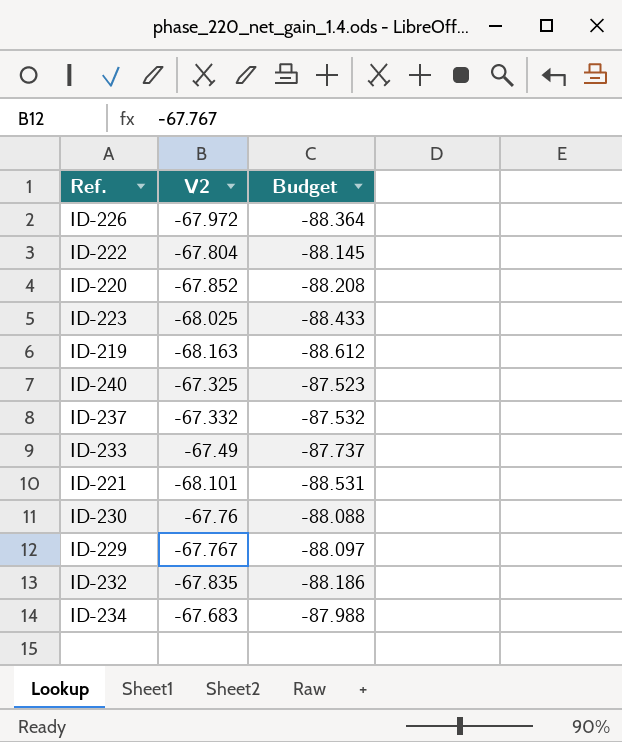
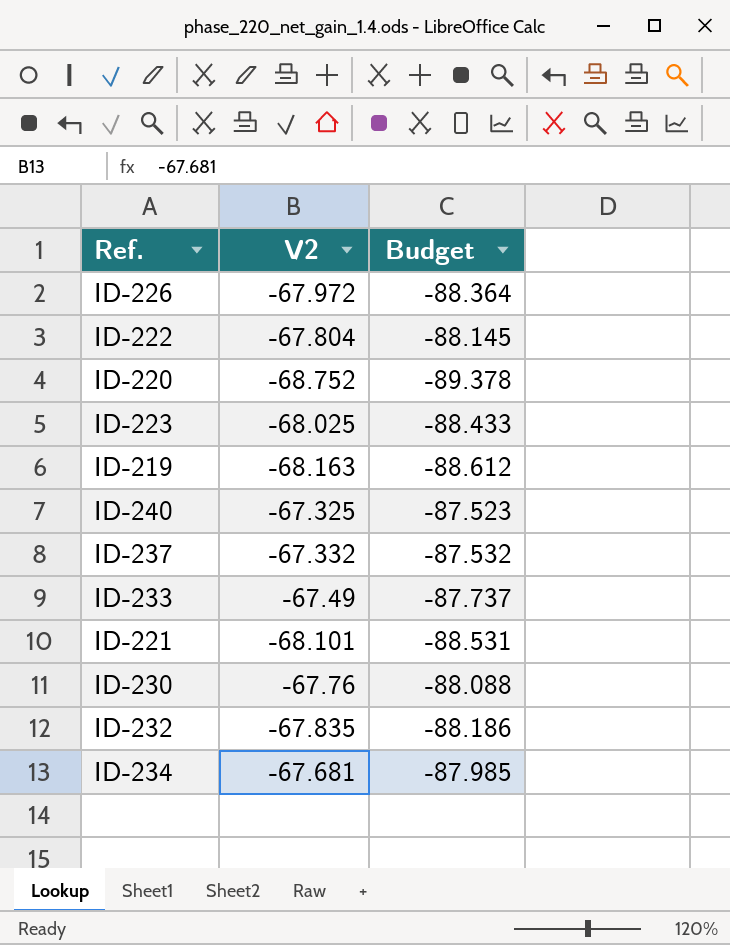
row ID-229: -67.767 | -88.097 -> none
ID-220 | V2: -67.852 -> -68.752
ID-220 | Budget: -88.208 -> -89.378
ID-234 | V2: -67.683 -> -67.681
ID-234 | Budget: -87.988 -> -87.985

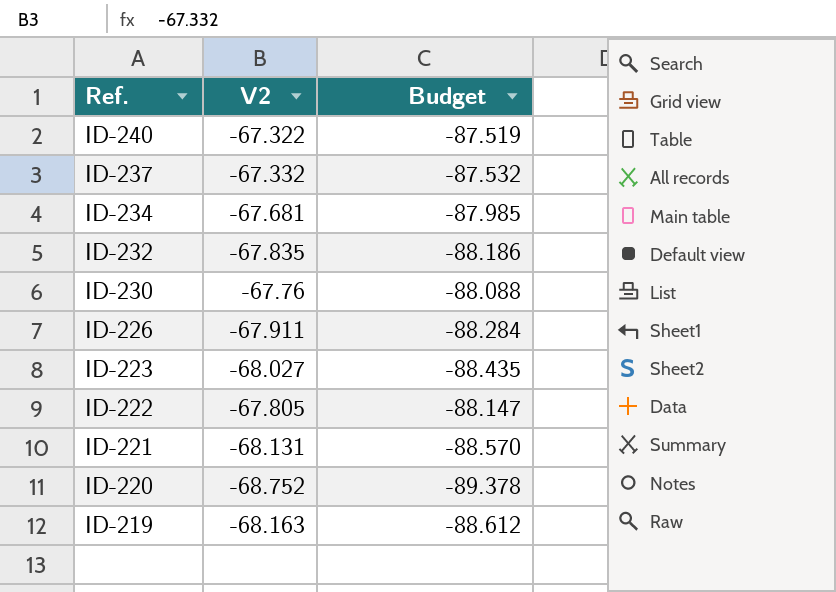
row order: none -> Ref. descending
row ID-233: -67.49 | -87.737 -> none
ID-240 | V2: -67.325 -> -67.322
ID-240 | Budget: -87.523 -> -87.519
ID-226 | V2: -67.972 -> -67.911
ID-226 | Budget: -88.364 -> -88.284
ID-223 | V2: -68.025 -> -68.027
ID-223 | Budget: -88.433 -> -88.435
ID-222 | V2: -67.804 -> -67.805
ID-222 | Budget: -88.145 -> -88.147
ID-221 | V2: -68.101 -> -68.131
ID-221 | Budget: -88.531 -> -88.570

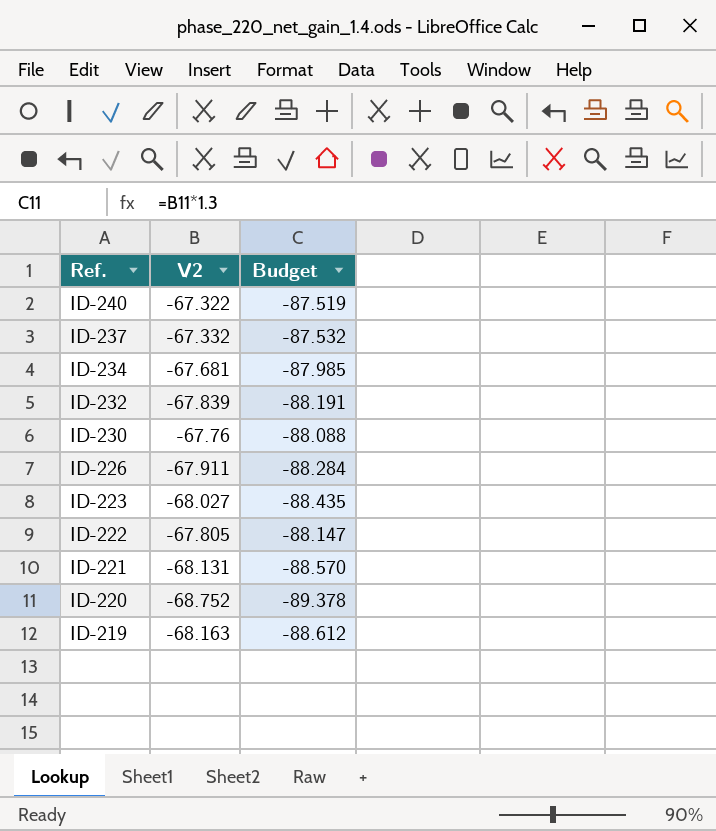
ID-232 | V2: -67.835 -> -67.839
ID-232 | Budget: -88.186 -> -88.191

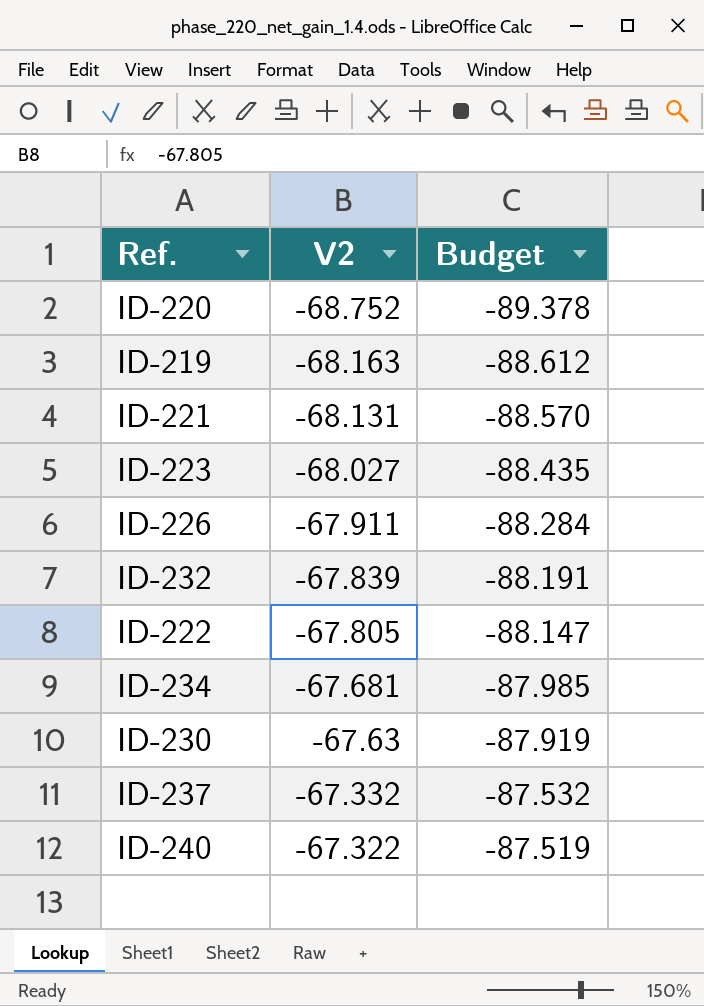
row order: Ref. descending -> V2 ascending
ID-230 | V2: -67.76 -> -67.63
ID-230 | Budget: -88.088 -> -87.919

